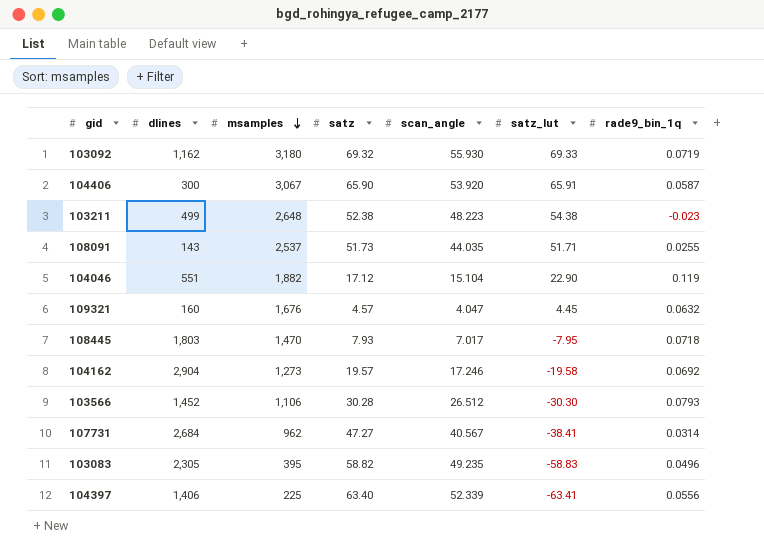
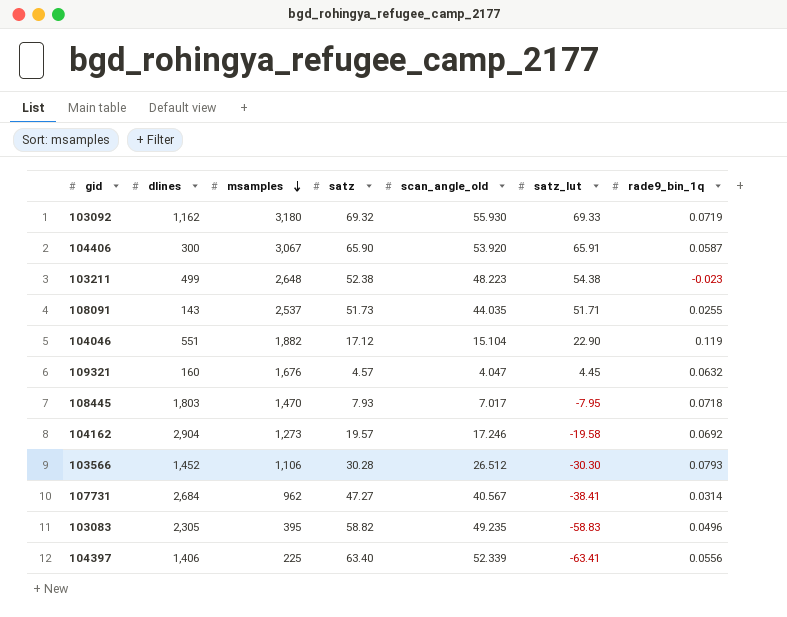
column name: scan_angle -> scan_angle_old

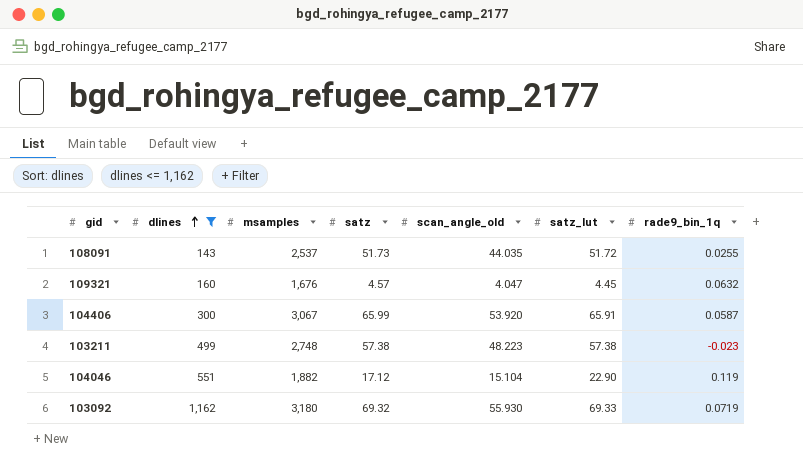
filter: none -> dlines <= 1,162
row order: msamples descending -> dlines ascending
108091 | satz_lut: 51.71 -> 51.72
104406 | satz: 65.90 -> 65.99
103211 | msamples: 2,648 -> 2,748
103211 | satz: 52.38 -> 57.38
103211 | satz_lut: 54.38 -> 57.38

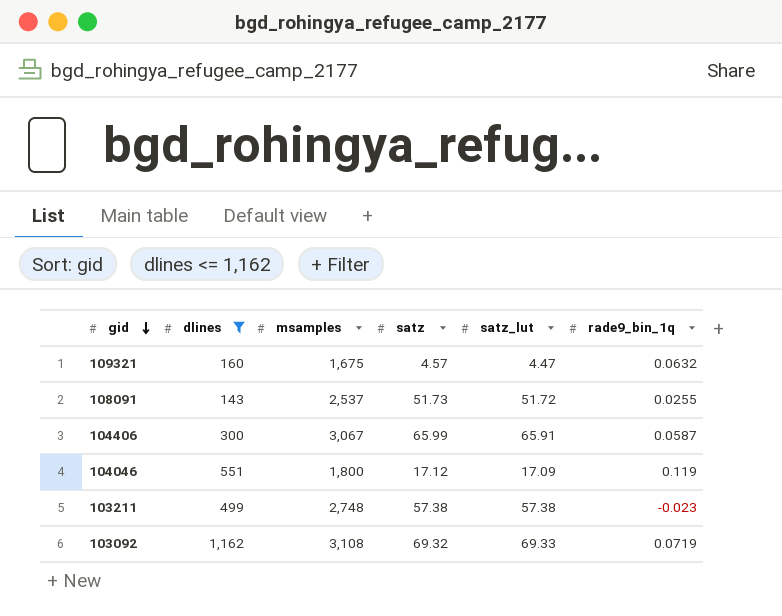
row order: dlines ascending -> gid descending
column scan_angle_old | position: 5 -> none
109321 | msamples: 1,676 -> 1,675
109321 | satz_lut: 4.45 -> 4.47
104046 | msamples: 1,882 -> 1,800
104046 | satz_lut: 22.90 -> 17.09
103092 | msamples: 3,180 -> 3,108

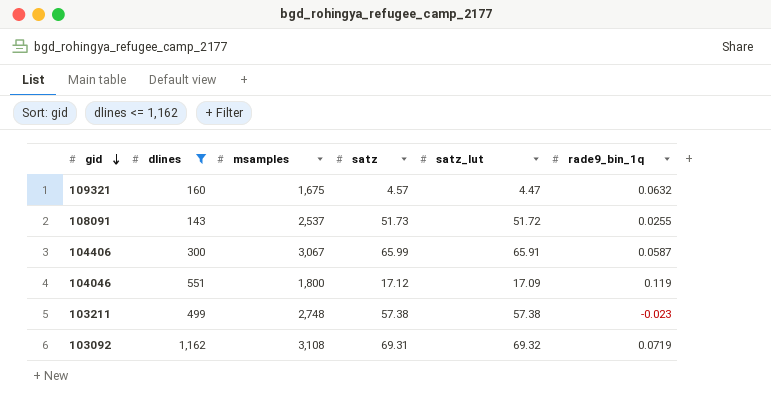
103092 | satz: 69.32 -> 69.31
103092 | satz_lut: 69.33 -> 69.32

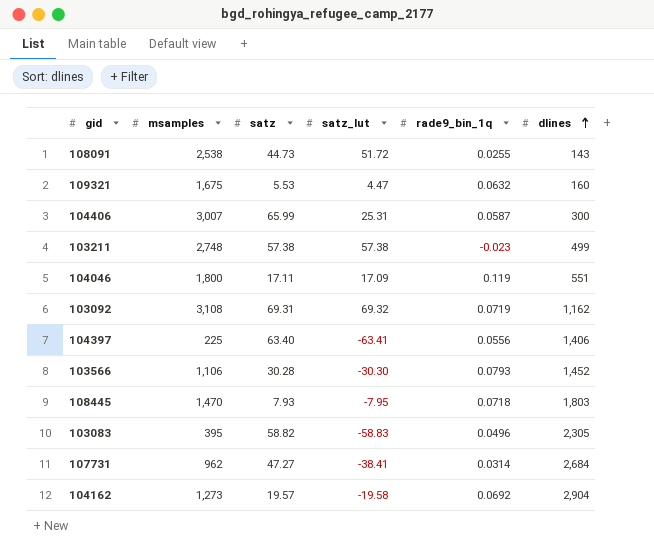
filter: dlines <= 1,162 -> none
row order: gid descending -> dlines ascending
column dlines | position: 2 -> 6
108091 | msamples: 2,537 -> 2,538
108091 | satz: 51.73 -> 44.73
109321 | satz: 4.57 -> 5.53
104406 | msamples: 3,067 -> 3,007
104406 | satz_lut: 65.91 -> 25.31
104046 | satz: 17.12 -> 17.11

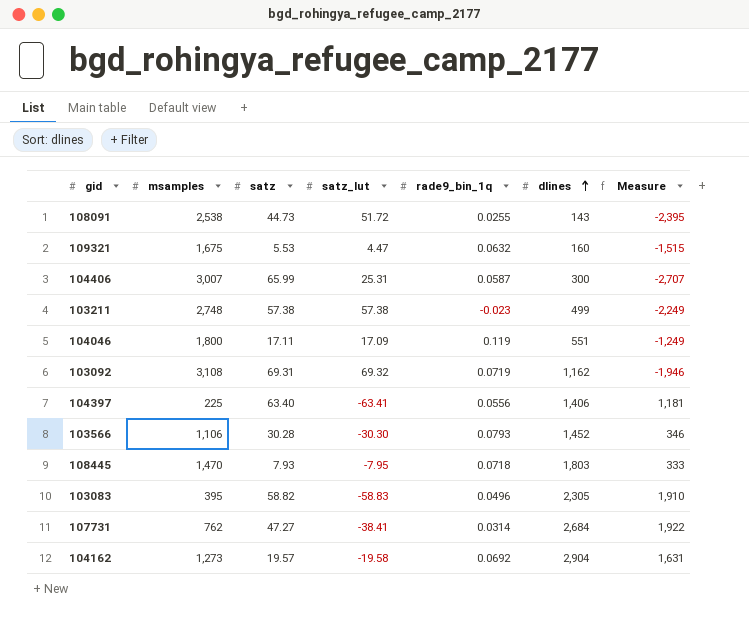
column Measure | formula: none -> [dlines] - [msamples]
107731 | msamples: 962 -> 762

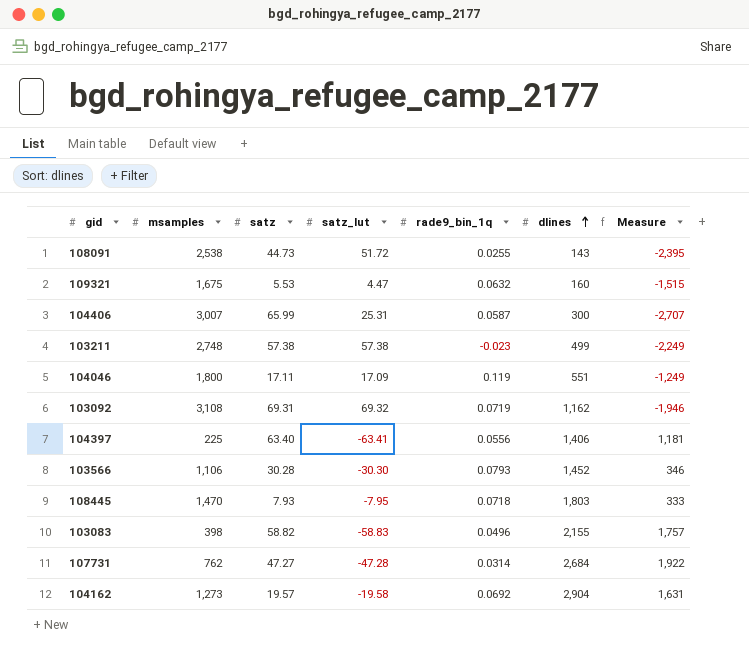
103083 | msamples: 395 -> 398
103083 | dlines: 2,305 -> 2,155
103083 | Measure: 1,910 -> 1,757
107731 | satz_lut: -38.41 -> -47.28

